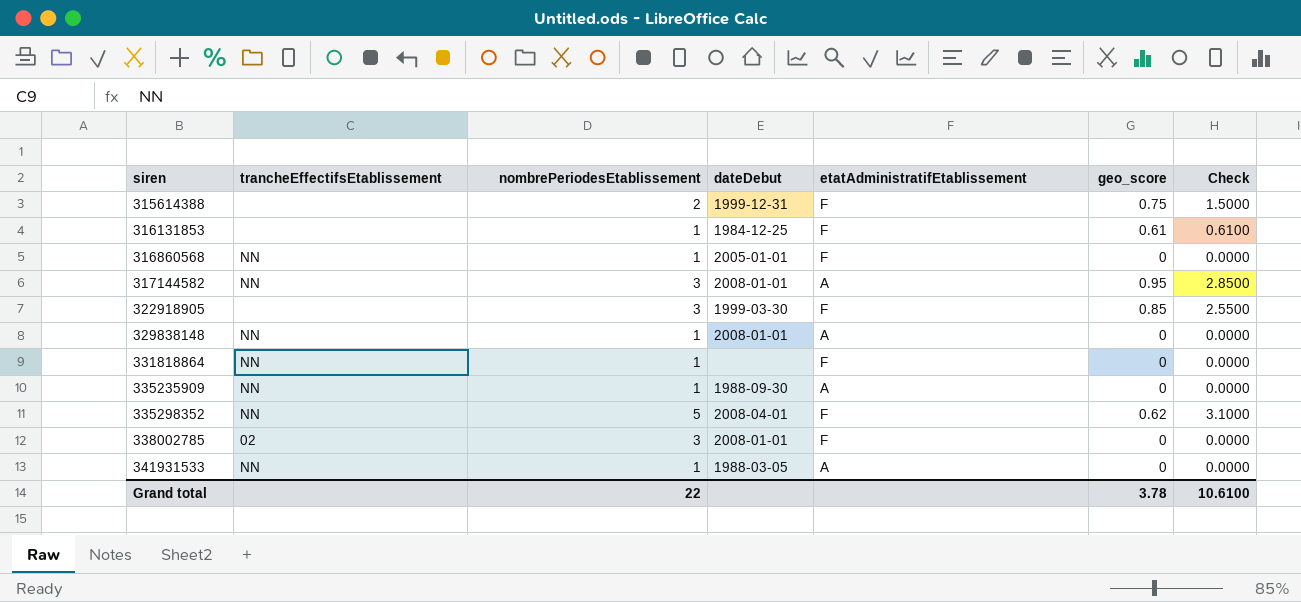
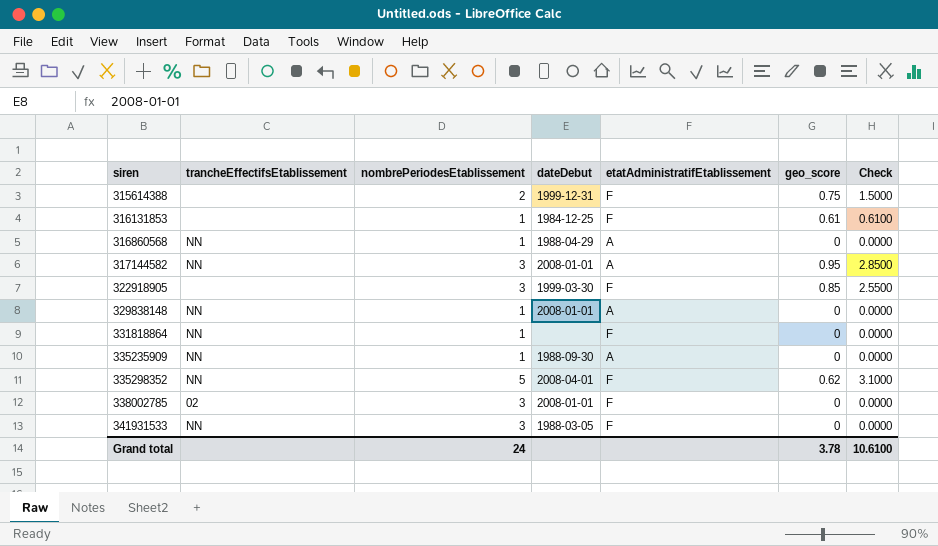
316860568 | dateDebut: 2005-01-01 -> 1988-04-29
316860568 | etatAdministratifEtablissement: F -> A
341931533 | nombrePeriodesEtablissement: 1 -> 3
341931533 | etatAdministratifEtablissement: A -> F
Grand total | nombrePeriodesEtablissement: 22 -> 24

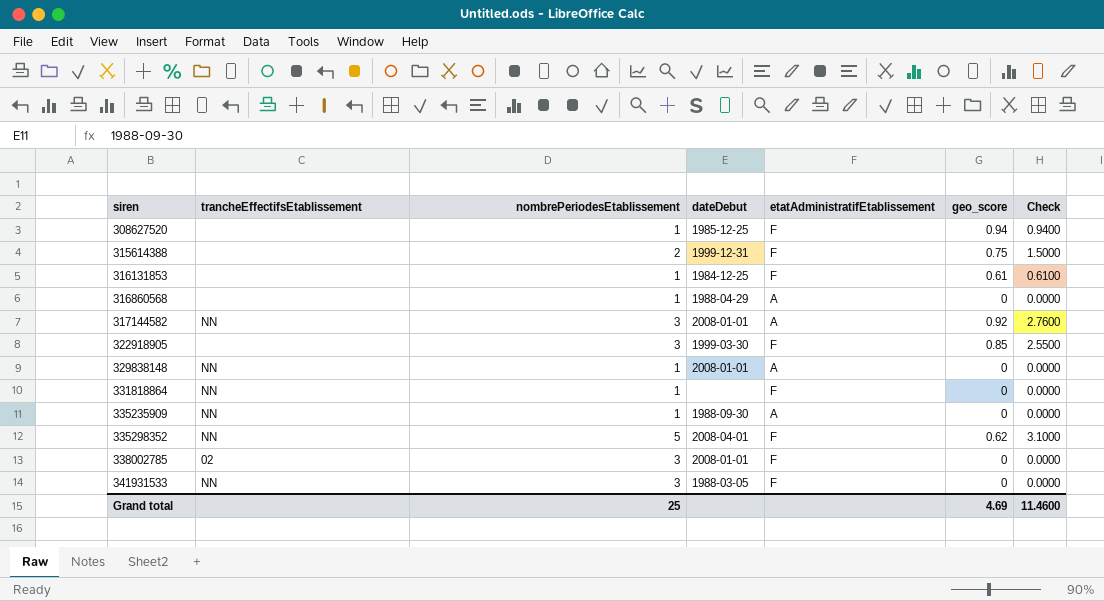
row 308627520: none -> none | 1 | 1985-12-25 | F | 0.94 | 0.9400
316860568 | trancheEffectifsEtablissement: NN -> none
317144582 | geo_score: 0.95 -> 0.92
317144582 | Check: 2.8500 -> 2.7600
Grand total | nombrePeriodesEtablissement: 24 -> 25
Grand total | geo_score: 3.78 -> 4.69
Grand total | Check: 10.6100 -> 11.4600

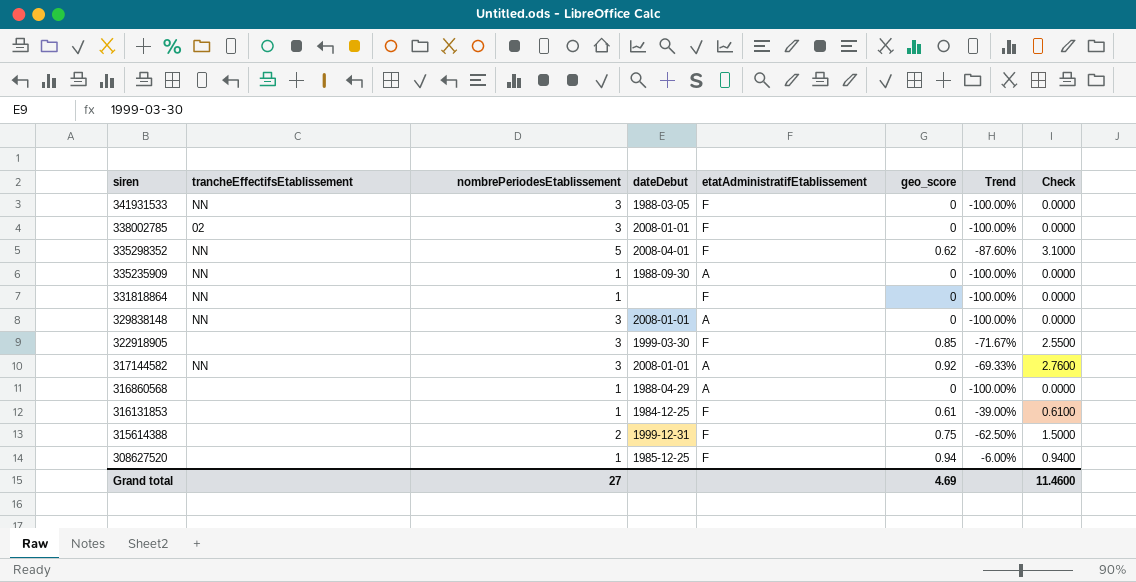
row order: siren ascending -> siren descending
column Trend | formula: none -> ([geo_score] - [nombrePeriodesEtablissement]) / [nombrePeriodesEtablissement]
329838148 | nombrePeriodesEtablissement: 1 -> 3
Grand total | nombrePeriodesEtablissement: 25 -> 27

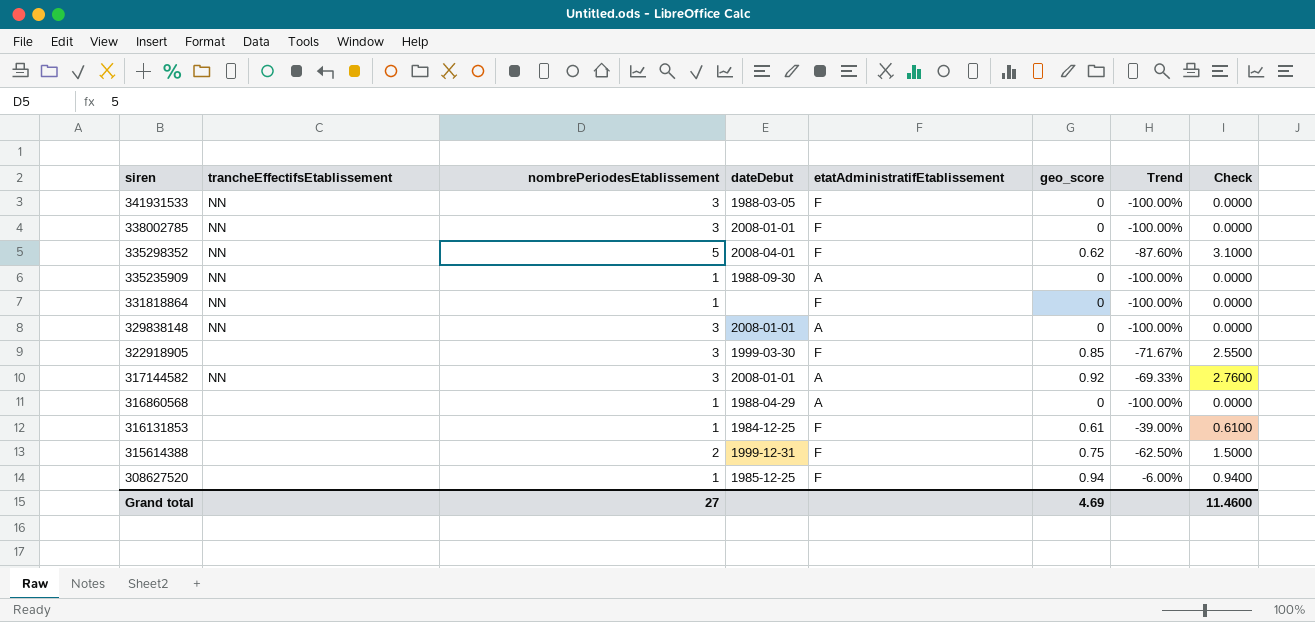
338002785 | trancheEffectifsEtablissement: 02 -> NN

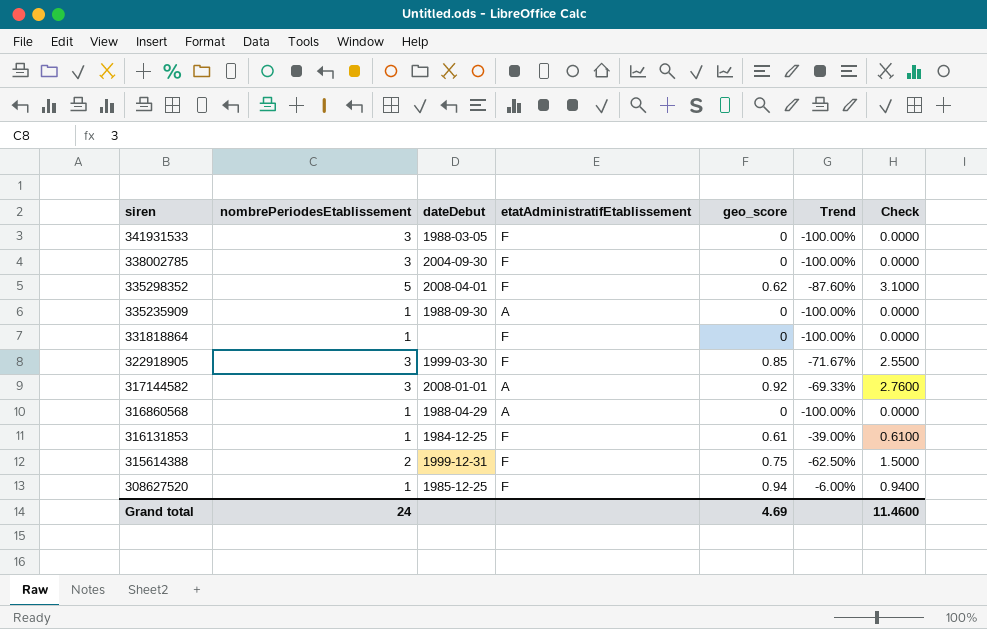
column trancheEffectifsEtablissement | position: 2 -> none
row 329838148: NN | 3 | 2008-01-01 | A | 0 | -100.00% | 0.0000 -> none
338002785 | dateDebut: 2008-01-01 -> 2004-09-30
Grand total | nombrePeriodesEtablissement: 27 -> 24

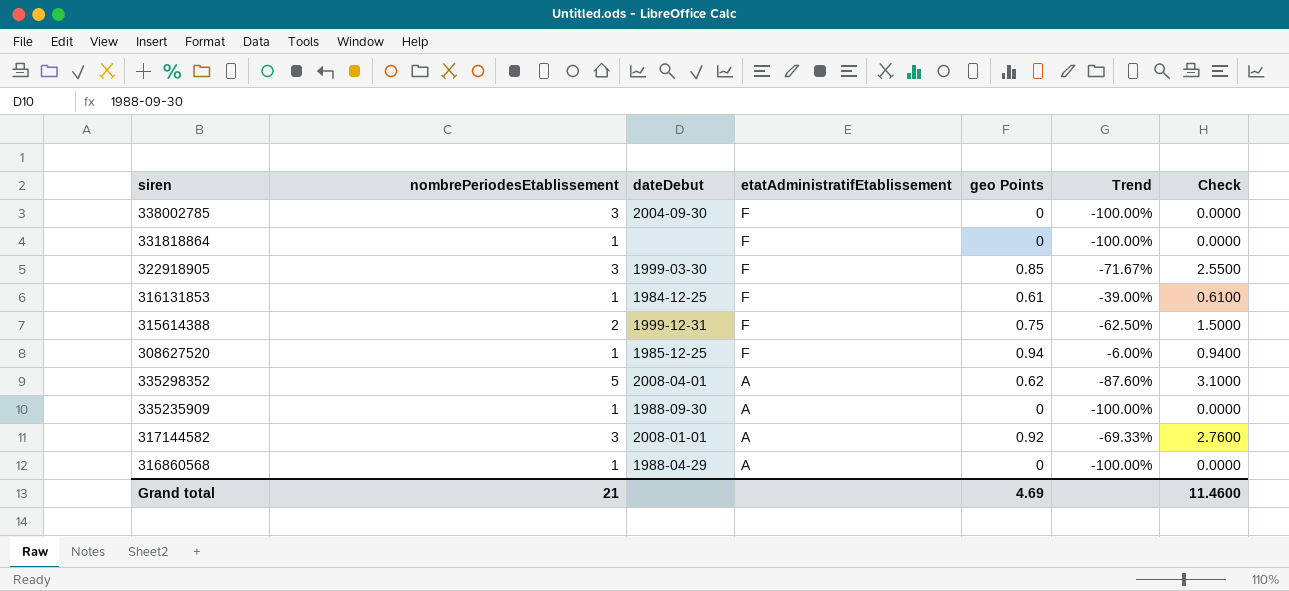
row order: siren descending -> etatAdministratifEtablissement descending
column name: geo_score -> geo Points
row 341931533: 3 | 1988-03-05 | F | 0 | -100.00% | 0.0000 -> none
335298352 | etatAdministratifEtablissement: F -> A
Grand total | nombrePeriodesEtablissement: 24 -> 21

